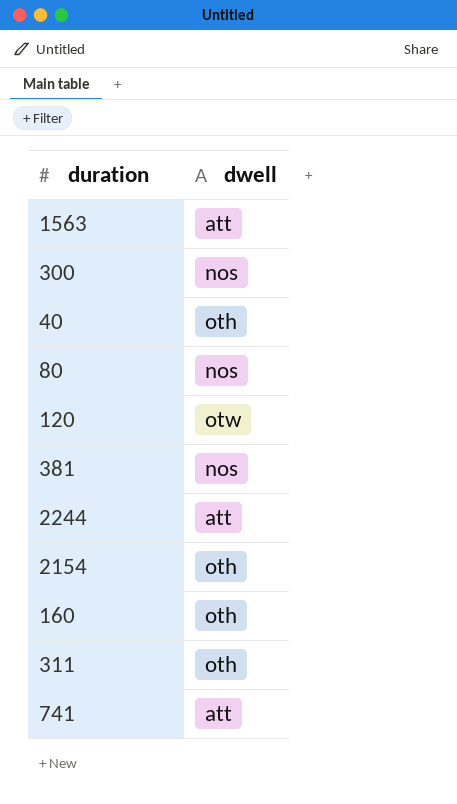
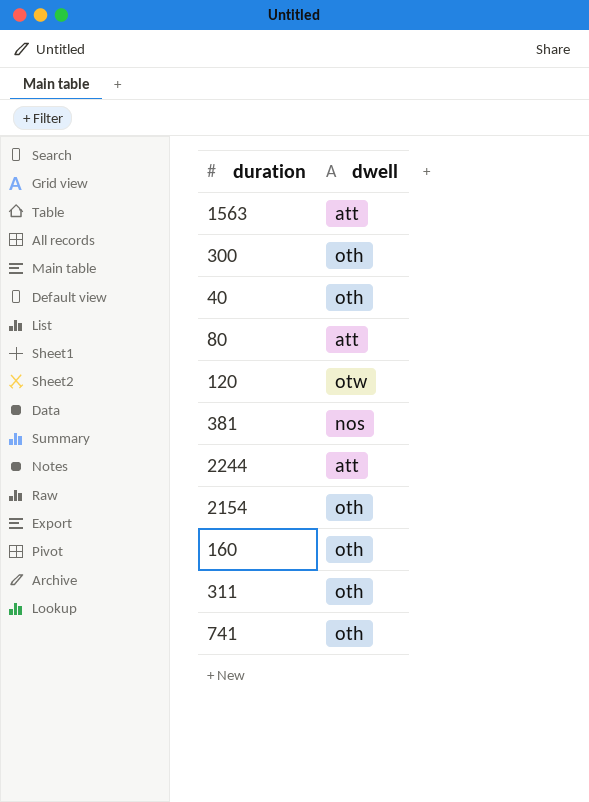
300 | dwell: nos -> oth
80 | dwell: nos -> att
741 | dwell: att -> oth

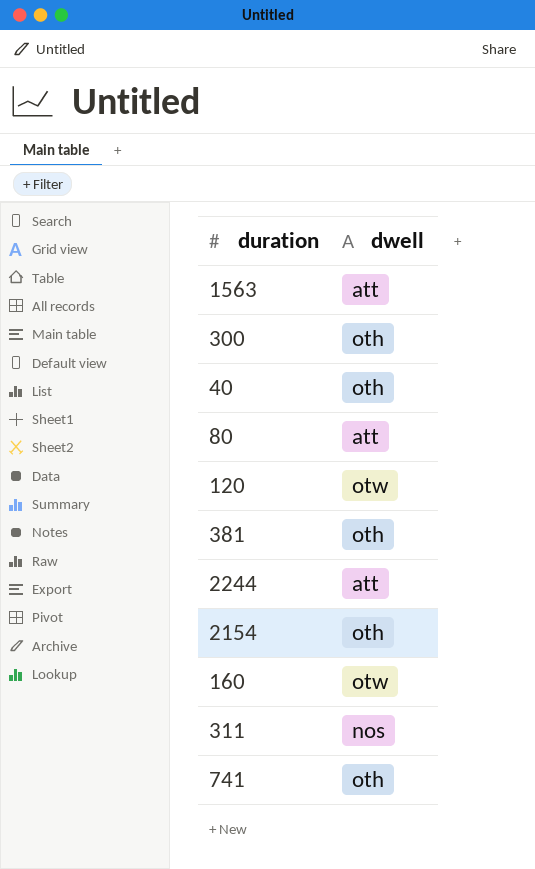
381 | dwell: nos -> oth
160 | dwell: oth -> otw
311 | dwell: oth -> nos

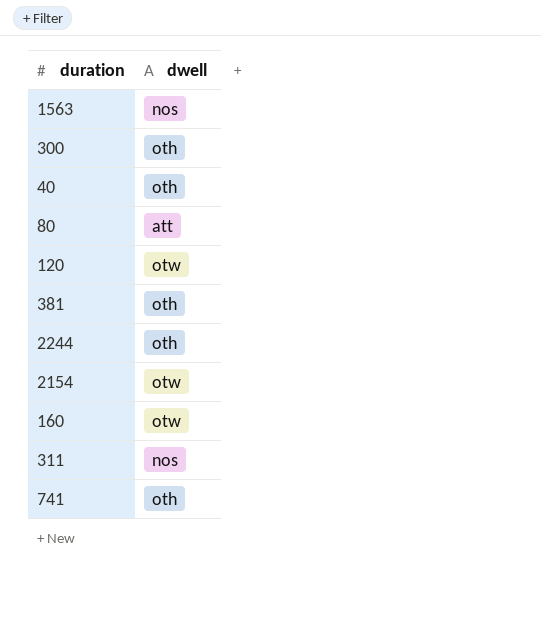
1563 | dwell: att -> nos
2244 | dwell: att -> oth
2154 | dwell: oth -> otw

